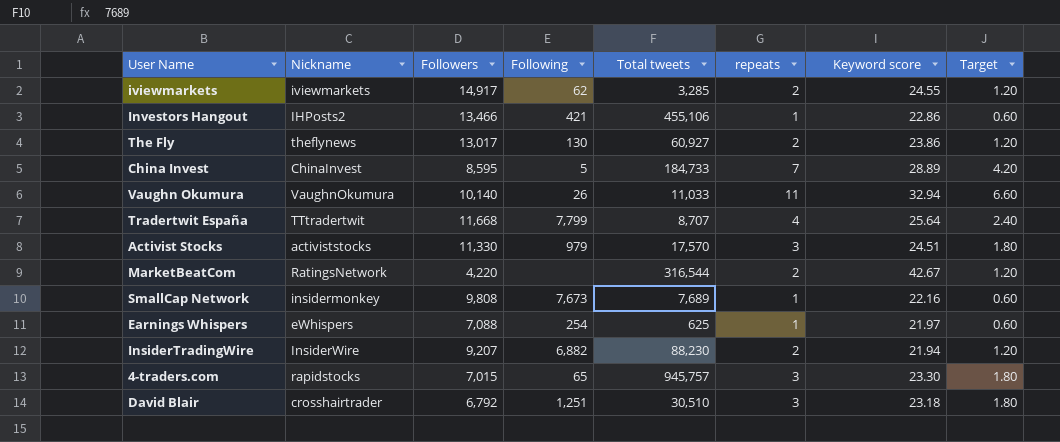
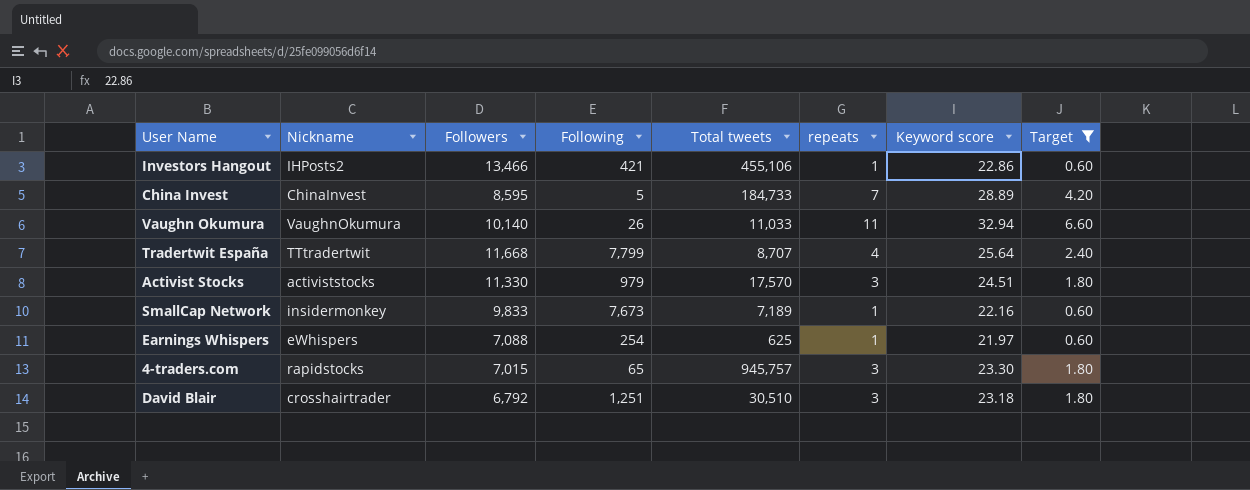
filter: none -> Target != 1.20
SmallCap Network | Followers: 9,808 -> 9,833
SmallCap Network | Total tweets: 7,689 -> 7,189

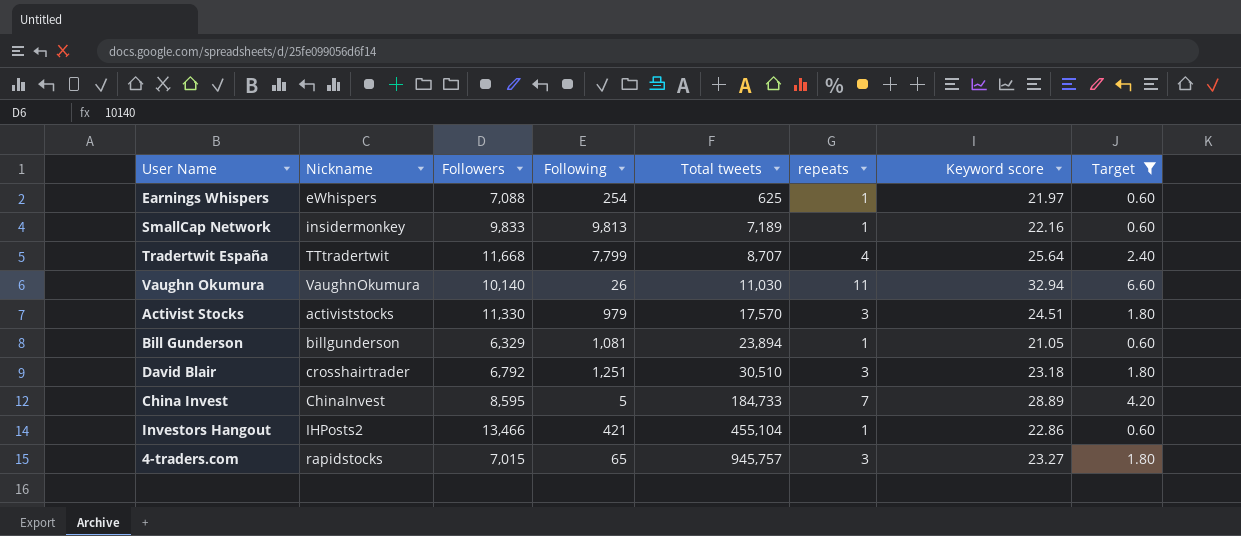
row order: none -> Total tweets ascending
SmallCap Network | Following: 7,673 -> 9,813
Vaughn Okumura | Total tweets: 11,033 -> 11,030
row Bill Gunderson: none -> billgunderson | 6,329 | 1,081 | 23,894 | 1 | 21.05 | 0.60
Investors Hangout | Total tweets: 455,106 -> 455,104
4-traders.com | Keyword score: 23.30 -> 23.27

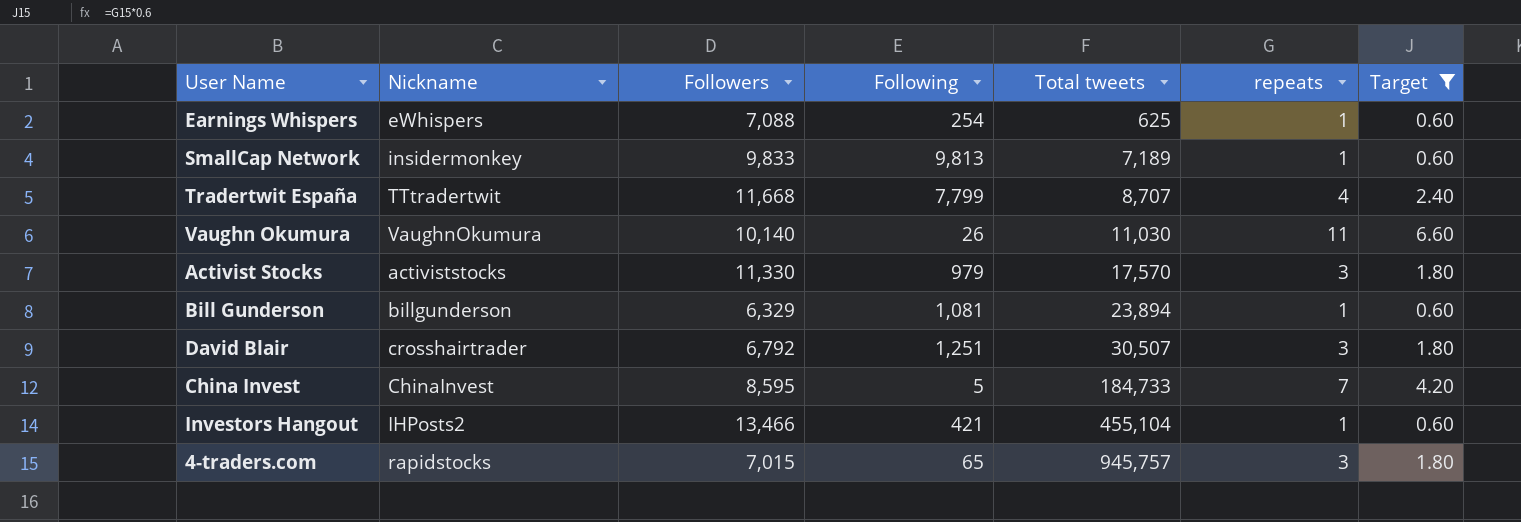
column Keyword score | position: 7 -> none
David Blair | Total tweets: 30,510 -> 30,507

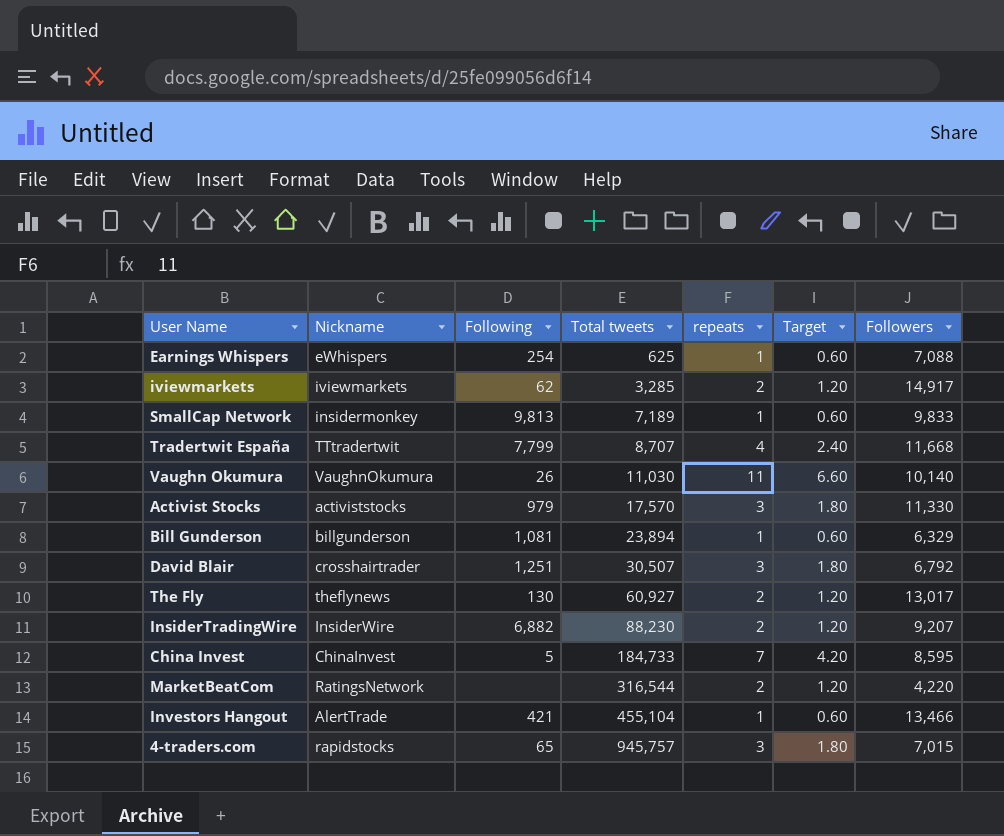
filter: Target != 1.20 -> none
column Followers | position: 3 -> 7
Investors Hangout | Nickname: IHPosts2 -> AlertTrade

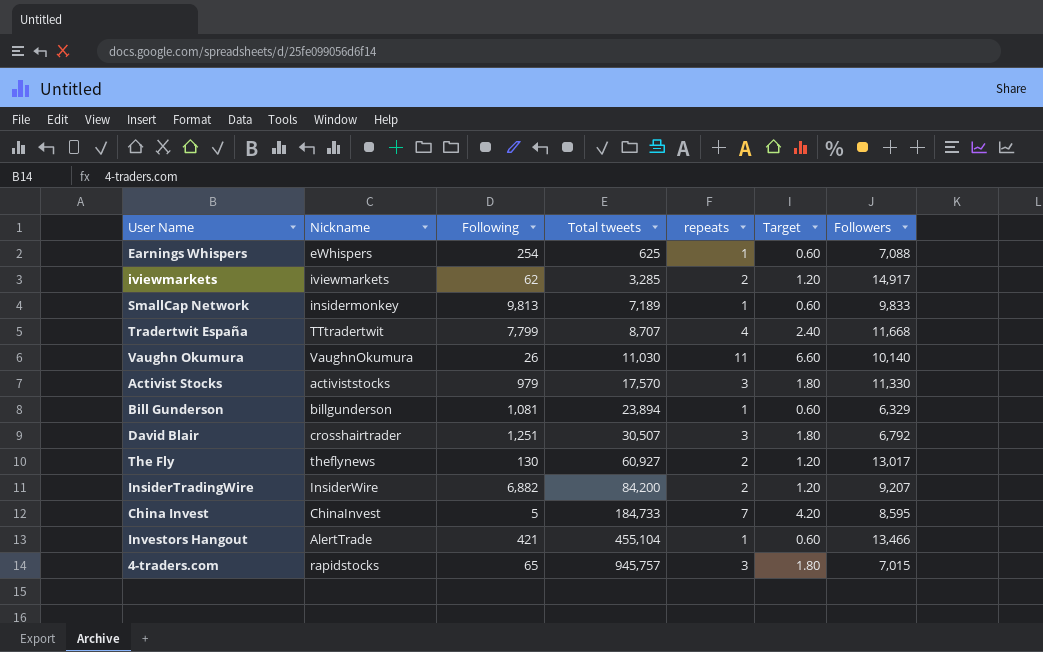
row MarketBeatCom: RatingsNetwork | none | 316,544 | 2 | 1.20 | 4,220 -> none
InsiderTradingWire | Total tweets: 88,230 -> 84,200

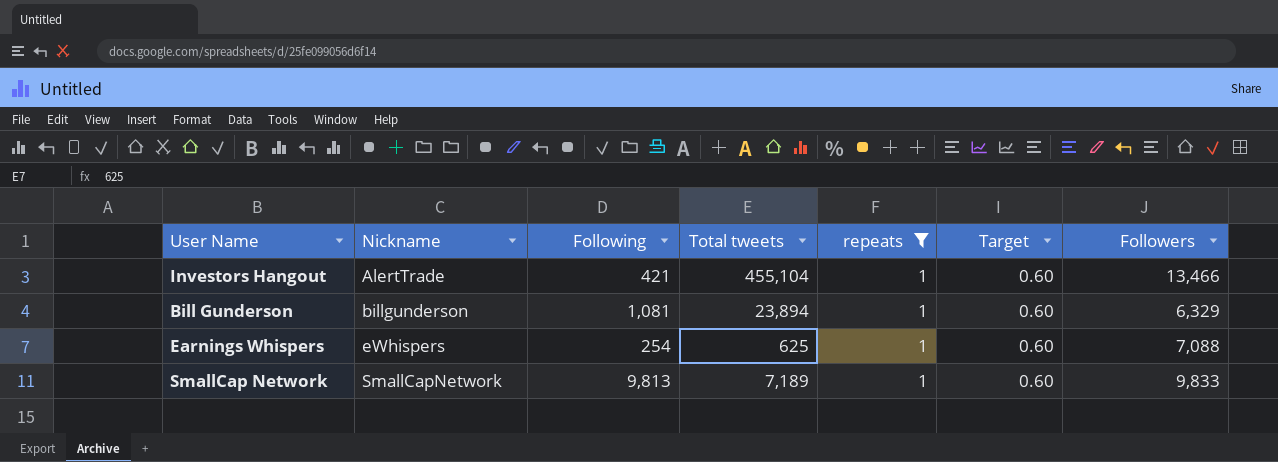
filter: none -> repeats = 1
row order: Total tweets ascending -> Nickname ascending
SmallCap Network | Nickname: insidermonkey -> SmallCapNetwork

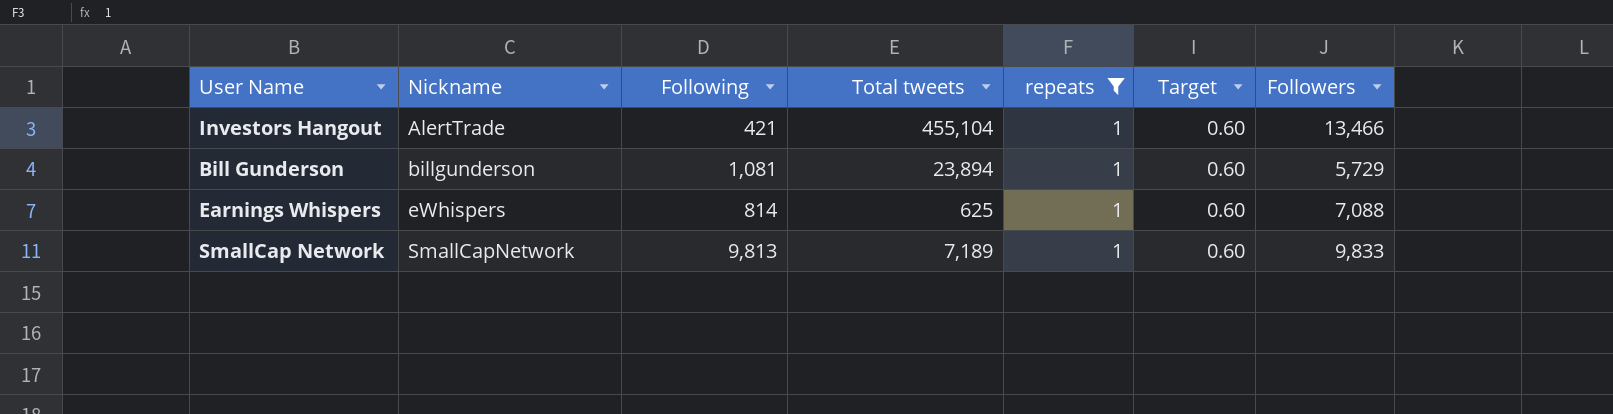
Bill Gunderson | Followers: 6,329 -> 5,729
Earnings Whispers | Following: 254 -> 814

